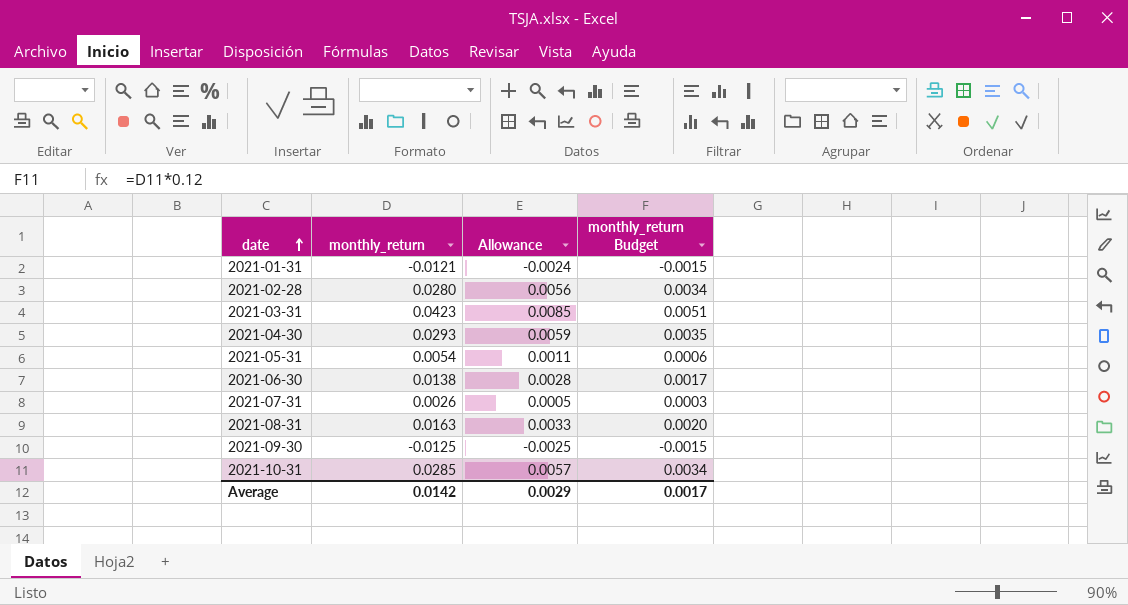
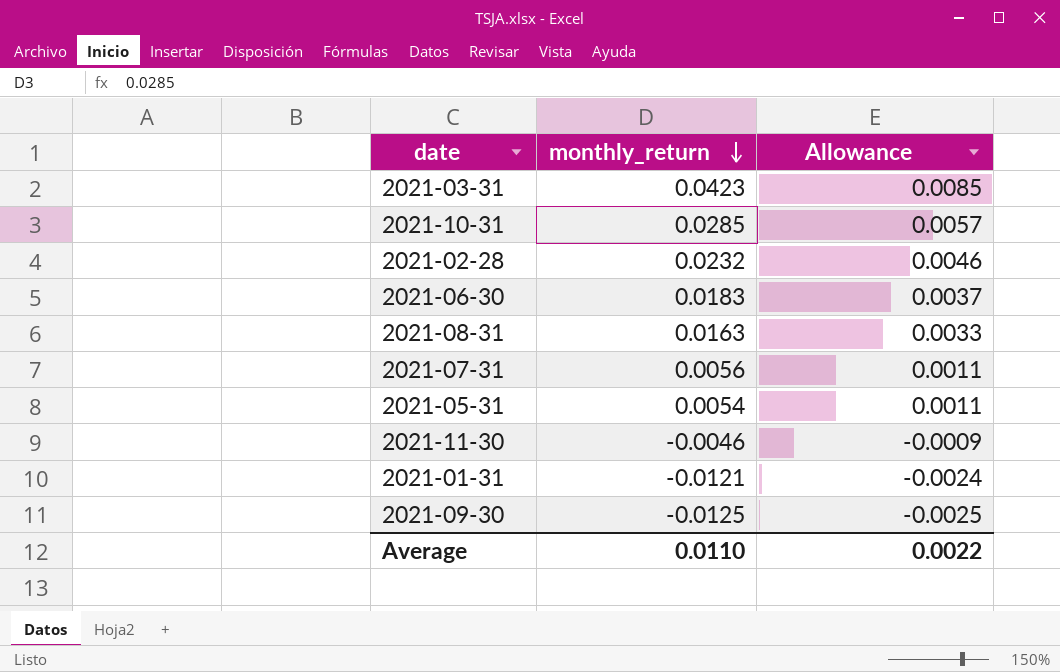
row order: date ascending -> monthly_return descending
column monthly_return Budget | formula: [monthly_return] * 0.12 -> none
row 2021-04-30: 0.0293 | 0.0059 | 0.0035 -> none
2021-02-28 | monthly_return: 0.0280 -> 0.0232
2021-02-28 | Allowance: 0.0056 -> 0.0046
2021-06-30 | monthly_return: 0.0138 -> 0.0183
2021-06-30 | Allowance: 0.0028 -> 0.0037
2021-07-31 | monthly_return: 0.0026 -> 0.0056
2021-07-31 | Allowance: 0.0005 -> 0.0011
row 2021-11-30: none -> -0.0046 | -0.0009
Average | monthly_return: 0.0142 -> 0.0110
Average | Allowance: 0.0029 -> 0.0022

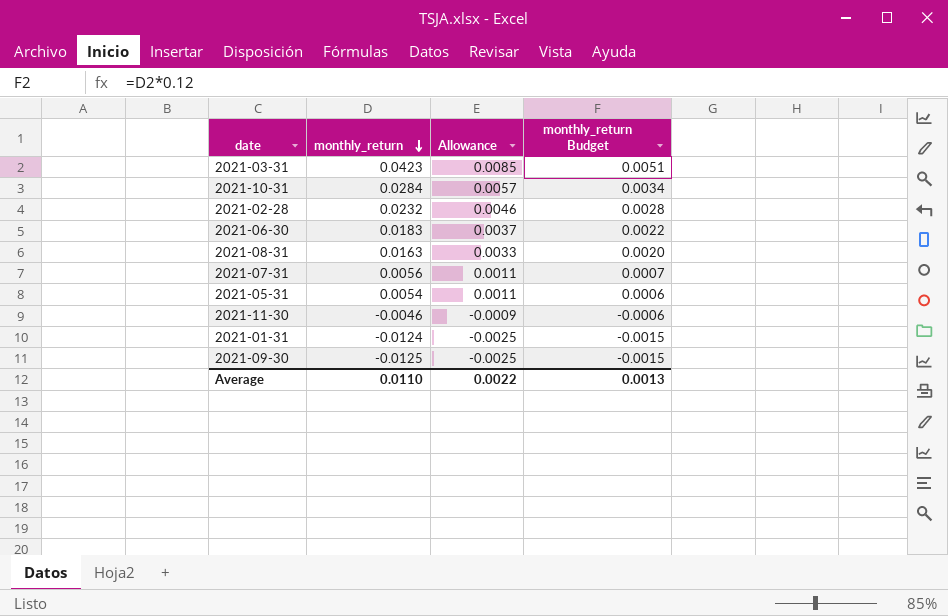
column monthly_return Budget | formula: none -> [monthly_return] * 0.12
2021-10-31 | monthly_return: 0.0285 -> 0.0284
2021-01-31 | monthly_return: -0.0121 -> -0.0124
2021-01-31 | Allowance: -0.0024 -> -0.0025

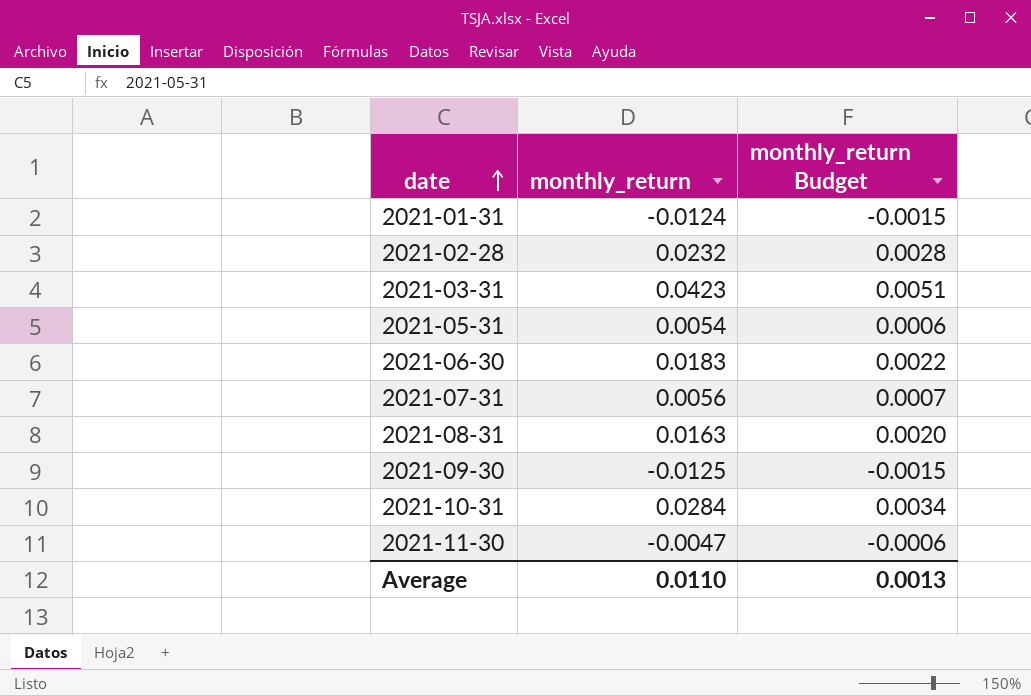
row order: monthly_return descending -> date ascending
column Allowance | formula: [monthly_return] * 0.2 -> none
2021-11-30 | monthly_return: -0.0046 -> -0.0047

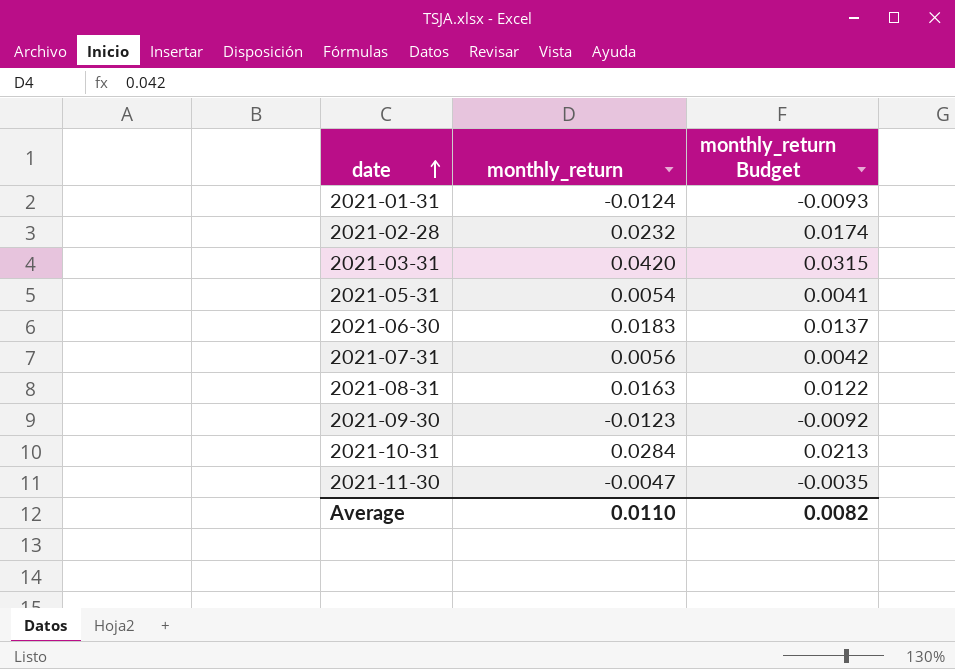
column monthly_return Budget | formula: [monthly_return] * 0.12 -> [monthly_return] * 0.75
2021-03-31 | monthly_return: 0.0423 -> 0.0420
2021-09-30 | monthly_return: -0.0125 -> -0.0123
Average | monthly_return Budget: 0.0013 -> 0.0082

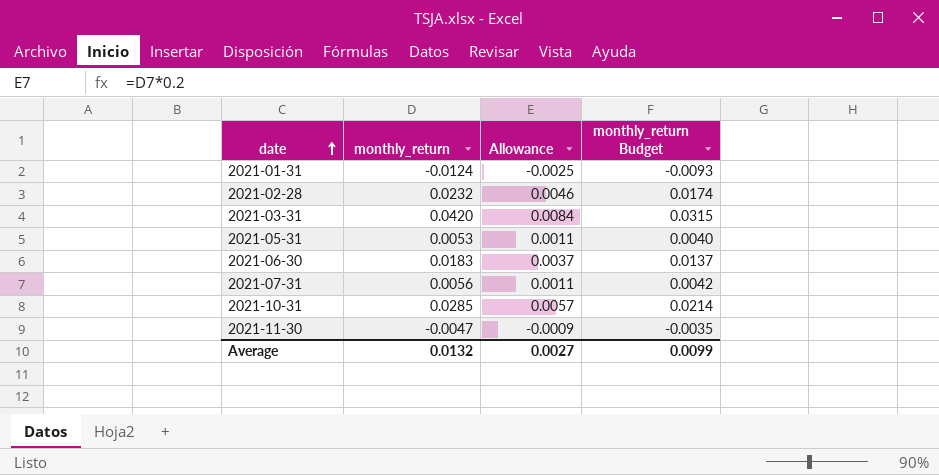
column Allowance | formula: none -> [monthly_return] * 0.2
row 2021-08-31: 0.0163 | 0.0122 -> none
row 2021-09-30: -0.0123 | -0.0092 -> none
2021-05-31 | monthly_return: 0.0054 -> 0.0053
2021-05-31 | monthly_return Budget: 0.0041 -> 0.0040
2021-10-31 | monthly_return: 0.0284 -> 0.0285
2021-10-31 | monthly_return Budget: 0.0213 -> 0.0214
Average | monthly_return: 0.0110 -> 0.0132
Average | monthly_return Budget: 0.0082 -> 0.0099

